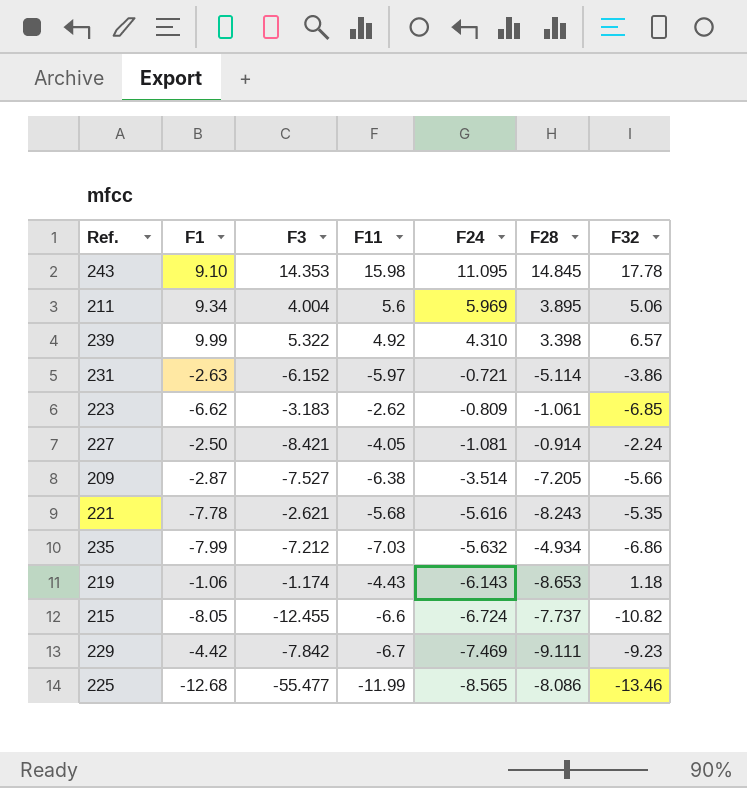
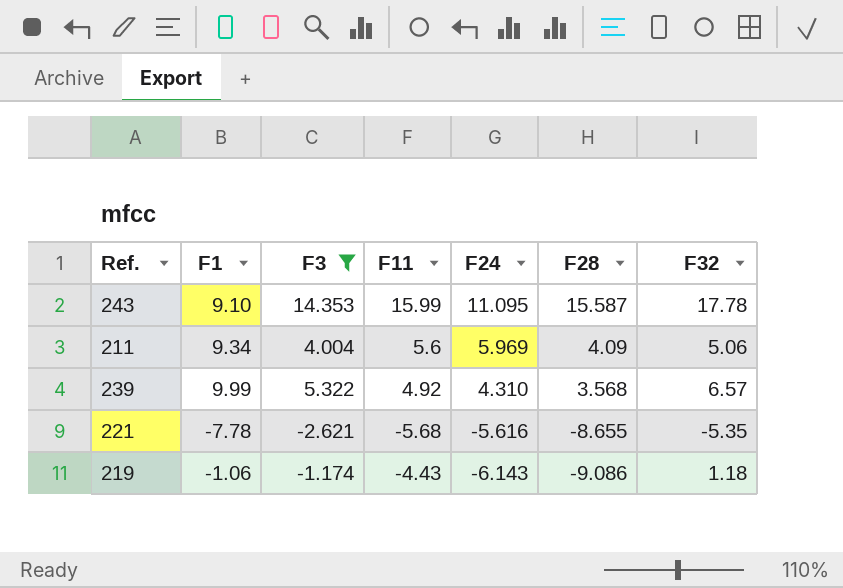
filter: none -> F3 >= -2.621
243 | F11: 15.98 -> 15.99
243 | F28: 14.845 -> 15.587
211 | F28: 3.895 -> 4.09
239 | F28: 3.398 -> 3.568
221 | F28: -8.243 -> -8.655
219 | F28: -8.653 -> -9.086

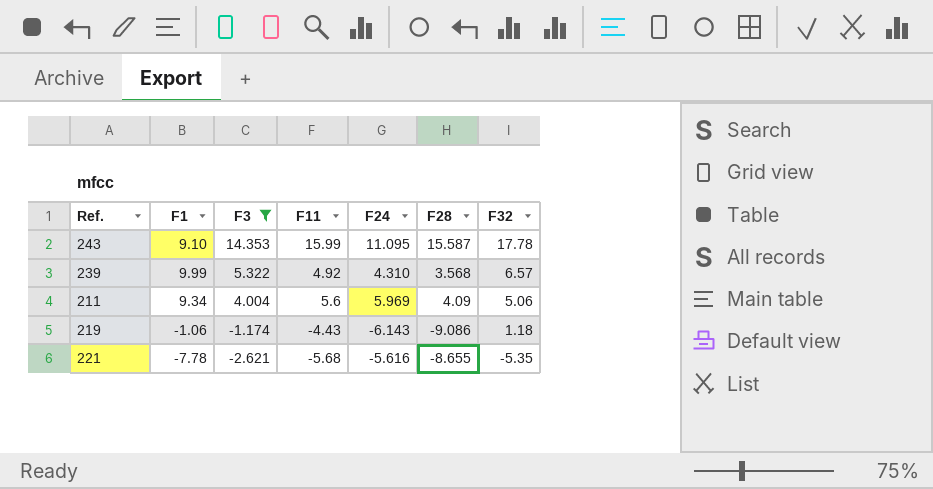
row order: F24 descending -> F3 descending

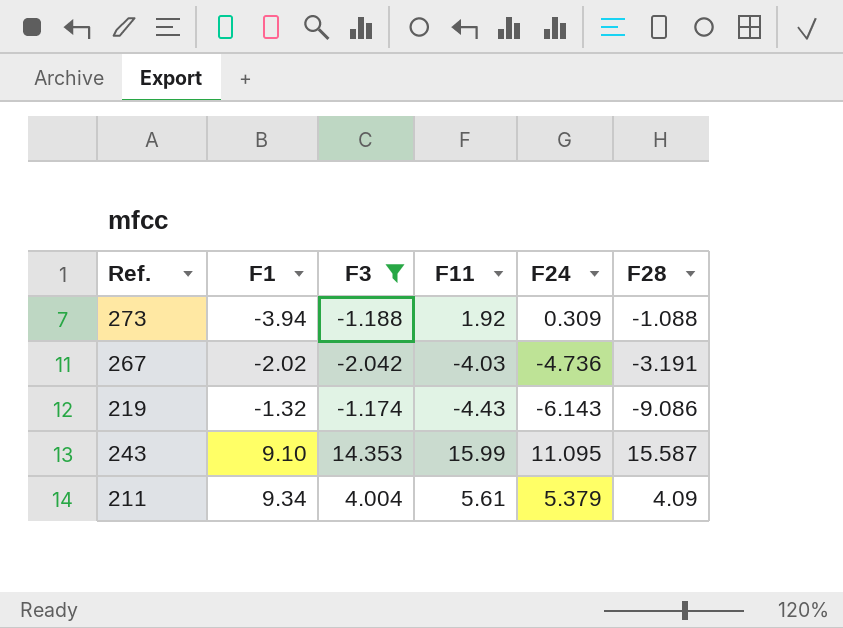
row order: F3 descending -> F1 ascending
column F32 | position: 7 -> none
row 239: 9.99 | 5.322 | 4.92 | 4.310 | 3.568 | 6.57 -> none
row 221: -7.78 | -2.621 | -5.68 | -5.616 | -8.655 | -5.35 -> none
row 273: none -> -3.94 | -1.188 | 1.92 | 0.309 | -1.088
row 267: none -> -2.02 | -2.042 | -4.03 | -4.736 | -3.191
219 | F1: -1.06 -> -1.32
211 | F11: 5.6 -> 5.61
211 | F24: 5.969 -> 5.379

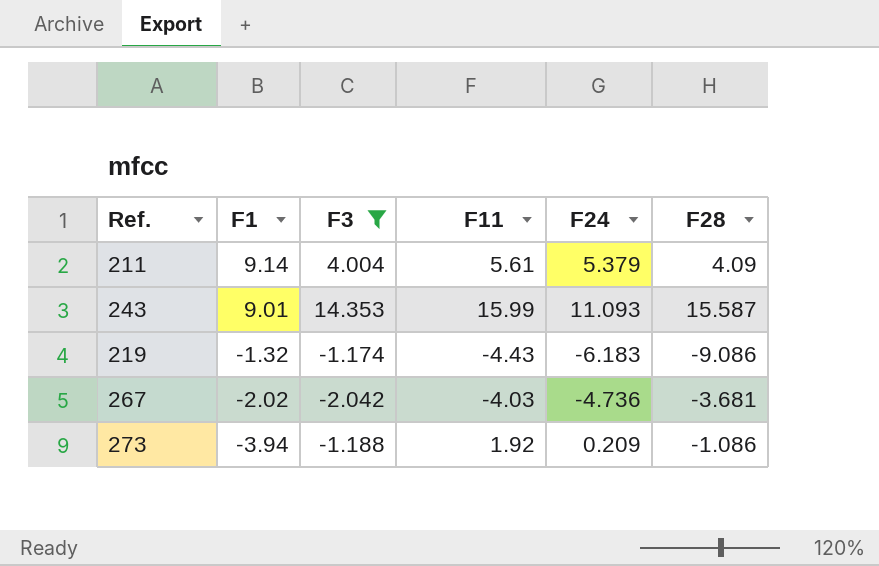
row order: F1 ascending -> F1 descending
211 | F1: 9.34 -> 9.14
243 | F1: 9.10 -> 9.01
243 | F24: 11.095 -> 11.093
219 | F24: -6.143 -> -6.183
267 | F28: -3.191 -> -3.681
273 | F24: 0.309 -> 0.209
273 | F28: -1.088 -> -1.086

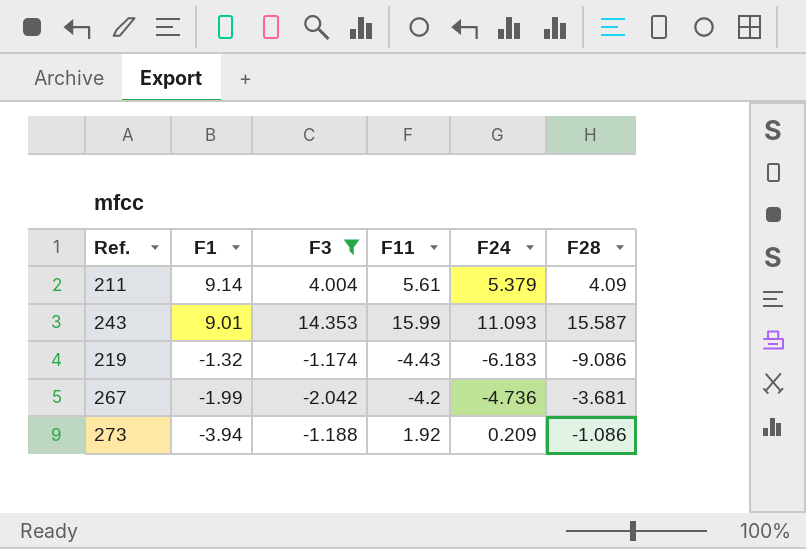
267 | F1: -2.02 -> -1.99
267 | F11: -4.03 -> -4.2

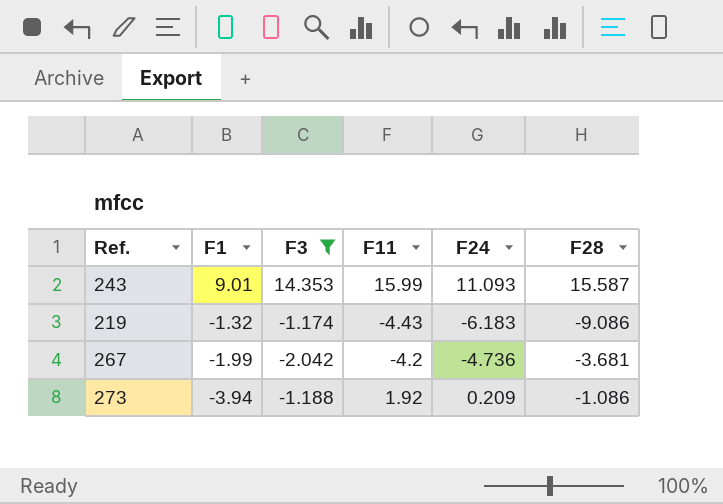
row 211: 9.14 | 4.004 | 5.61 | 5.379 | 4.09 -> none

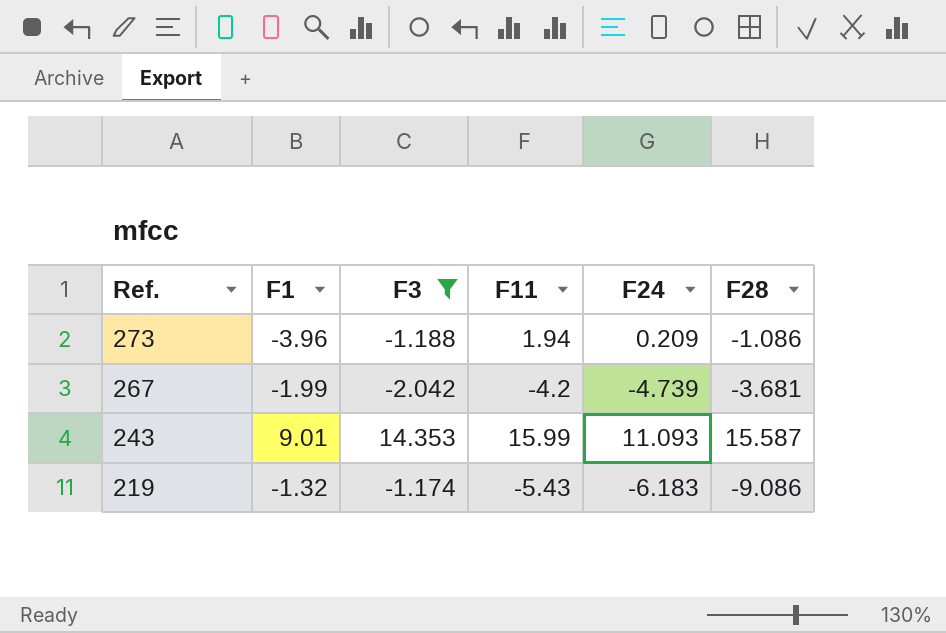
row order: F1 descending -> Ref. descending
273 | F1: -3.94 -> -3.96
273 | F11: 1.92 -> 1.94
267 | F24: -4.736 -> -4.739
219 | F11: -4.43 -> -5.43

